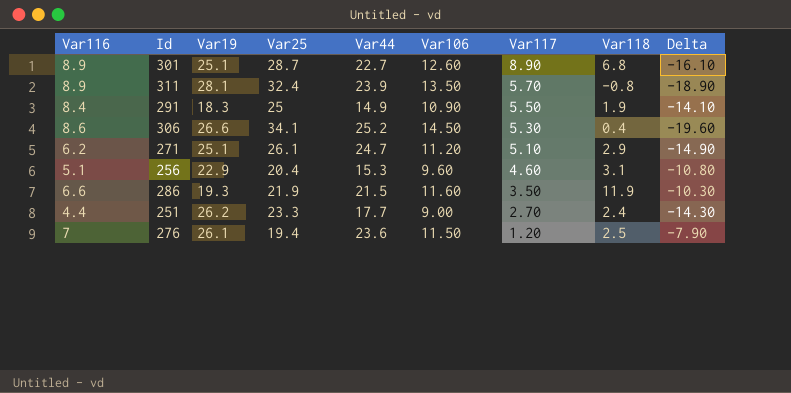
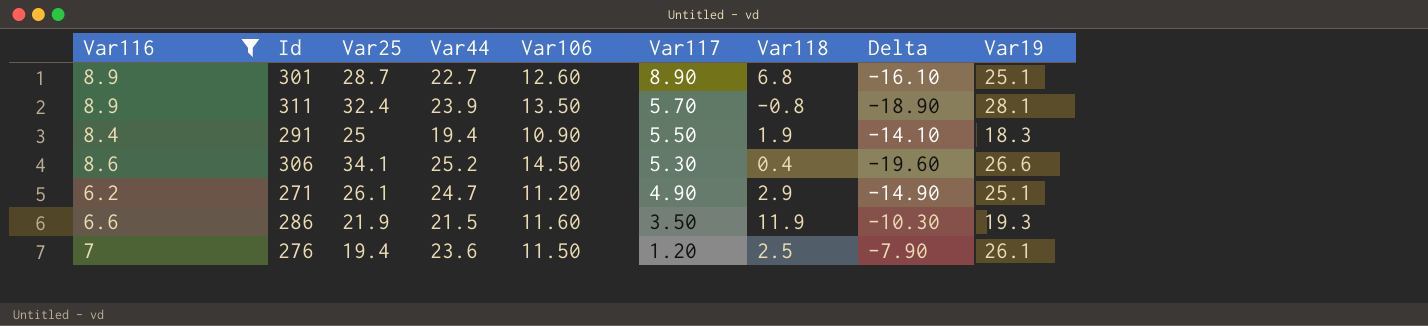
filter: none -> Var116 >= 6.2
column Var19 | position: 3 -> 9
291 | Var44: 14.9 -> 19.4
271 | Var117: 5.10 -> 4.90

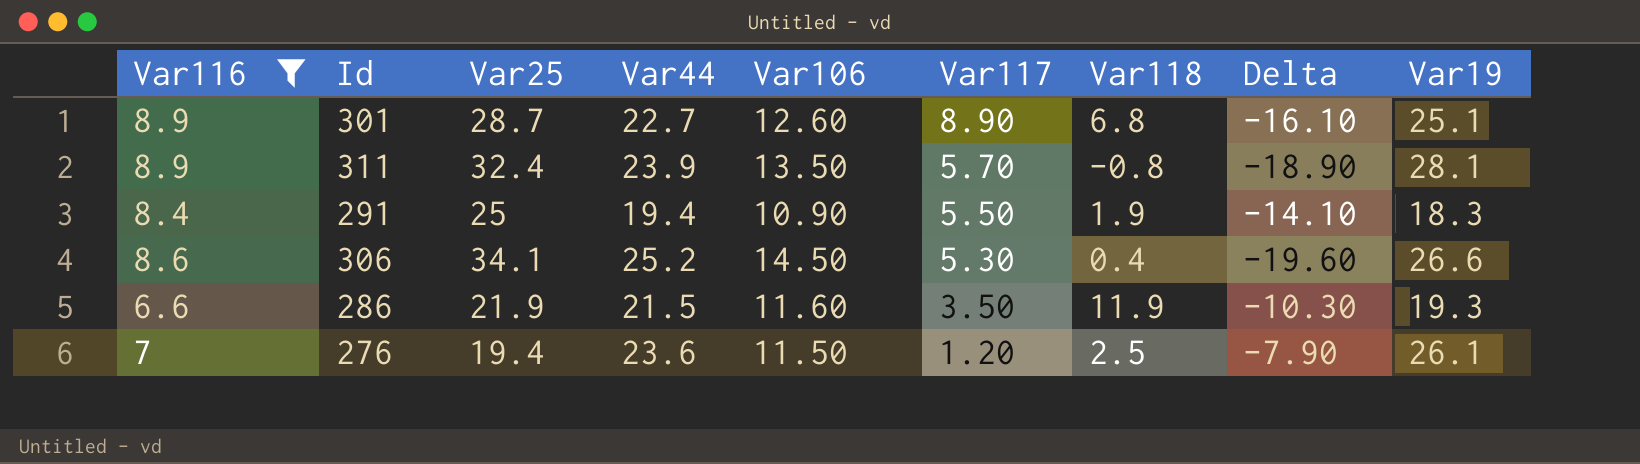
row 271: 6.2 | 26.1 | 24.7 | 11.20 | 4.90 | 2.9 | -14.90 | 25.1 -> none

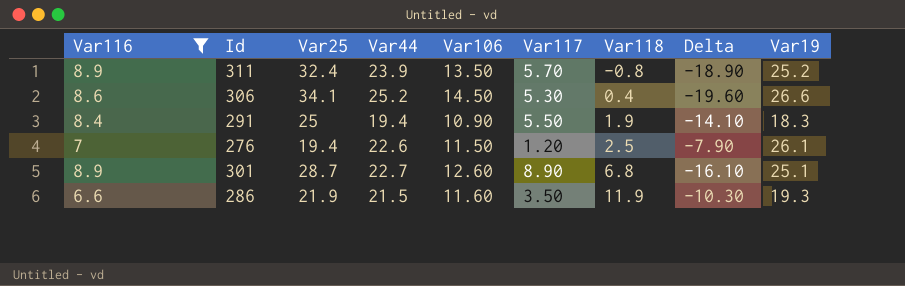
row order: Var117 descending -> Var118 ascending
311 | Var19: 28.1 -> 25.2
276 | Var44: 23.6 -> 22.6

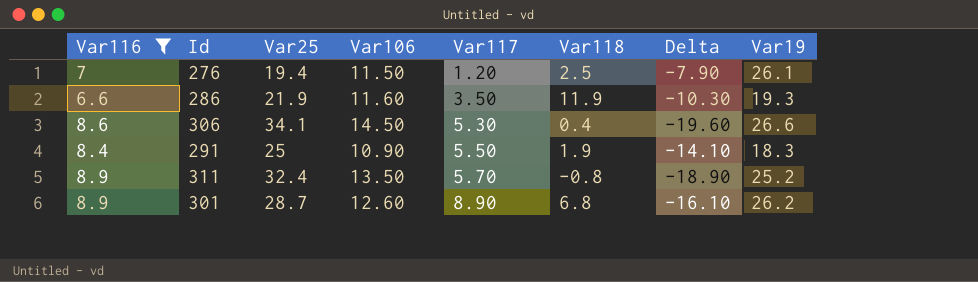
row order: Var118 ascending -> Var117 ascending
column Var44 | position: 4 -> none
301 | Var19: 25.1 -> 26.2

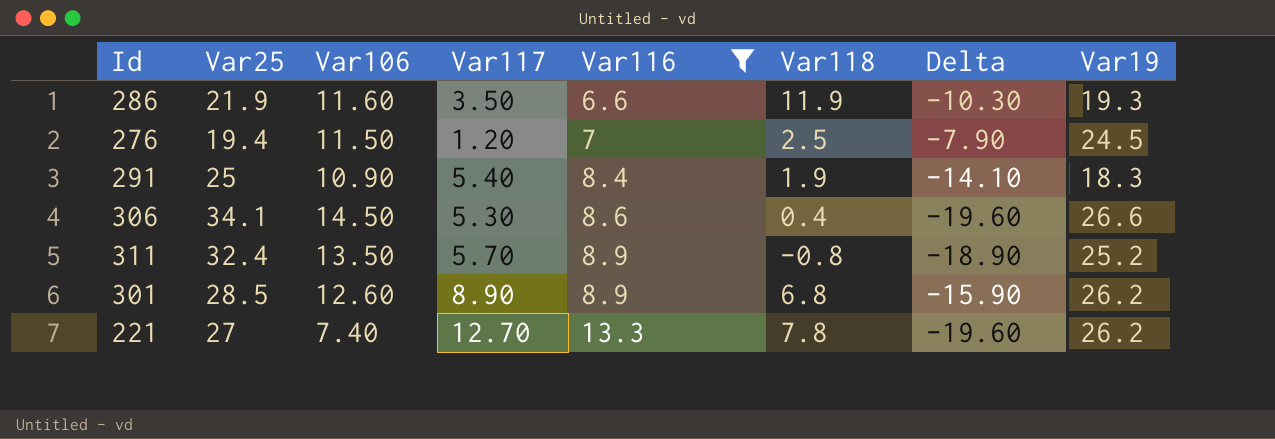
row order: Var117 ascending -> Var116 ascending
column Var116 | position: 1 -> 5
276 | Var19: 26.1 -> 24.5
291 | Var117: 5.50 -> 5.40
301 | Var25: 28.7 -> 28.5
301 | Delta: -16.10 -> -15.90
row 221: none -> 27 | 7.40 | 12.70 | 13.3 | 7.8 | -19.60 | 26.2

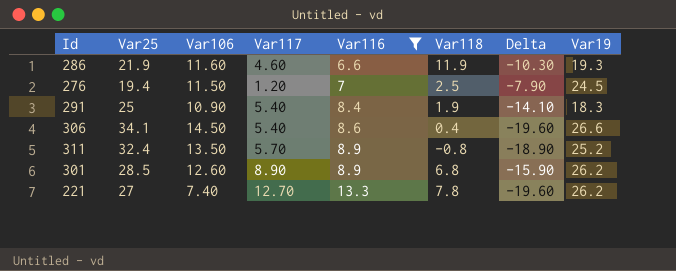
286 | Var117: 3.50 -> 4.60
306 | Var117: 5.30 -> 5.40

